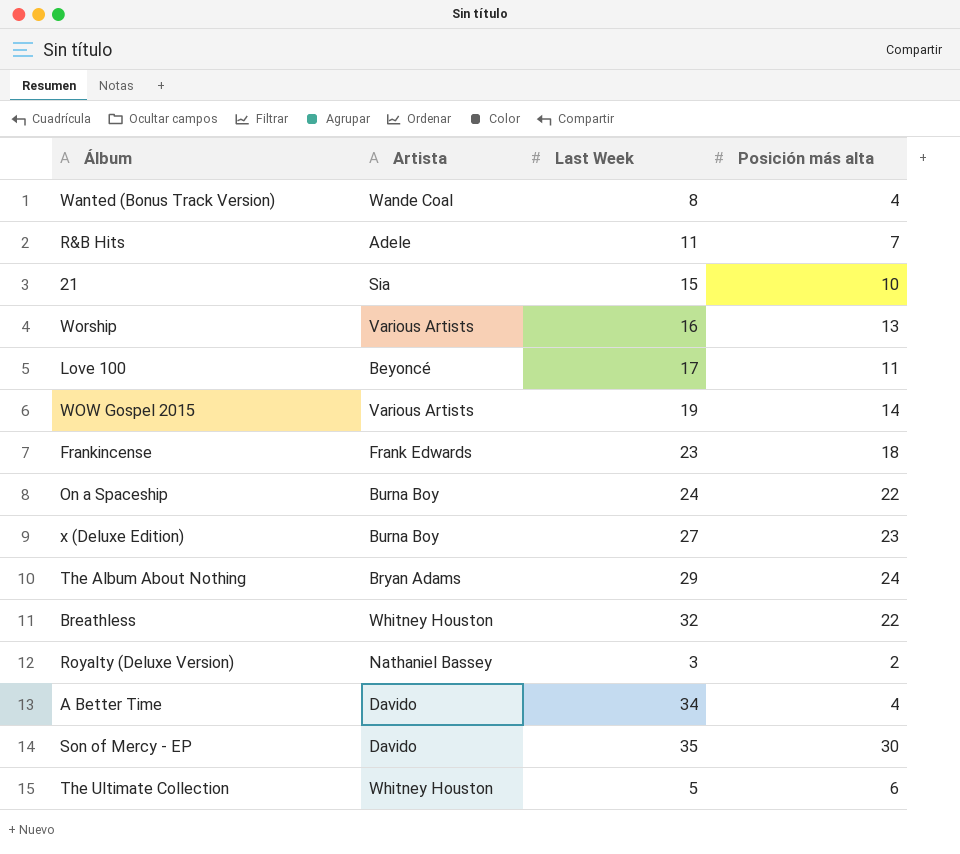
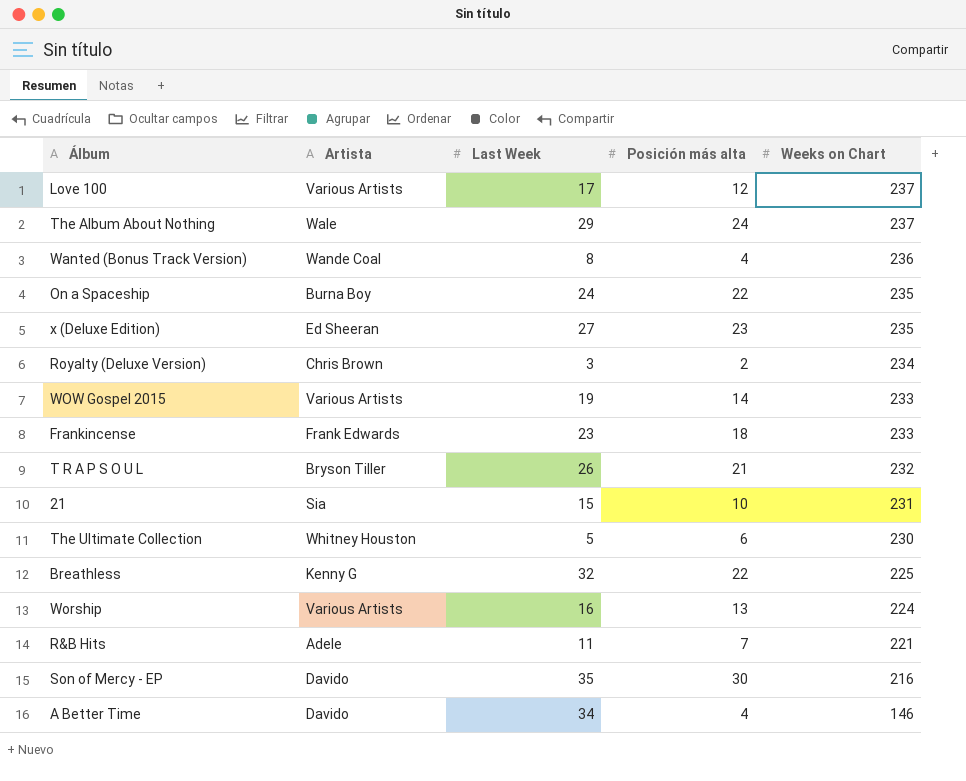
row order: none -> Weeks on Chart descending
column Weeks on Chart | position: none -> 5
Love 100 | Artista: Beyoncé -> Various Artists
Love 100 | Posición más alta: 11 -> 12
The Album About Nothing | Artista: Bryan Adams -> Wale
x (Deluxe Edition) | Artista: Burna Boy -> Ed Sheeran
Royalty (Deluxe Version) | Artista: Nathaniel Bassey -> Chris Brown
row T R A P S O U L: none -> Bryson Tiller | 26 | 21 | 232
Breathless | Artista: Whitney Houston -> Kenny G

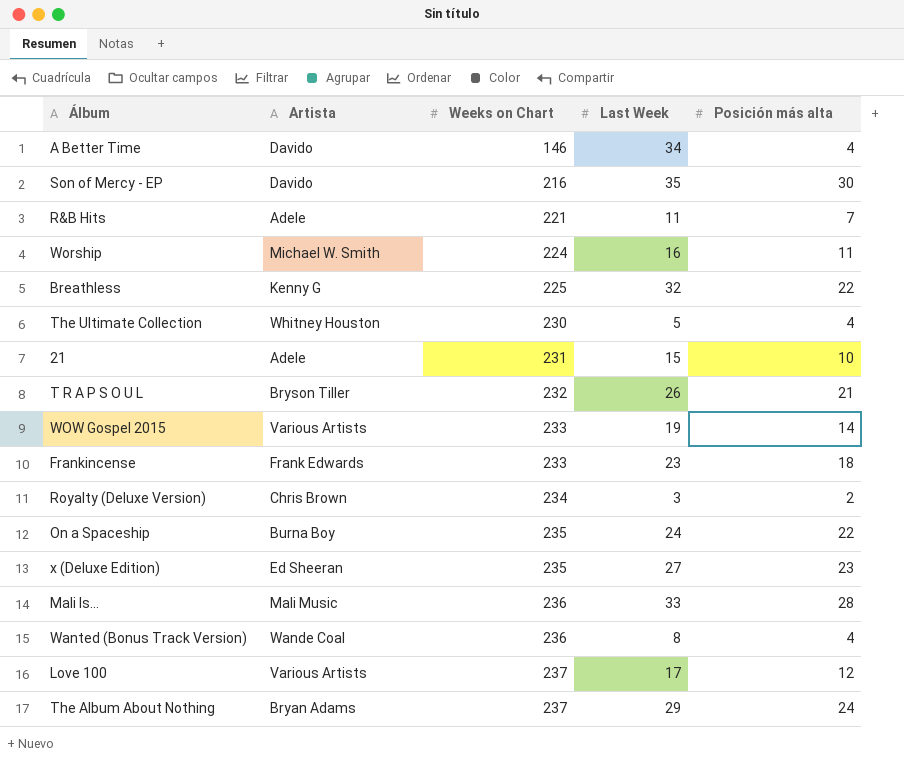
row order: Weeks on Chart descending -> Weeks on Chart ascending
column Weeks on Chart | position: 5 -> 3
Worship | Artista: Various Artists -> Michael W. Smith
Worship | Posición más alta: 13 -> 11
The Ultimate Collection | Posición más alta: 6 -> 4
21 | Artista: Sia -> Adele
row Mali Is...: none -> Mali Music | 236 | 33 | 28
The Album About Nothing | Artista: Wale -> Bryan Adams

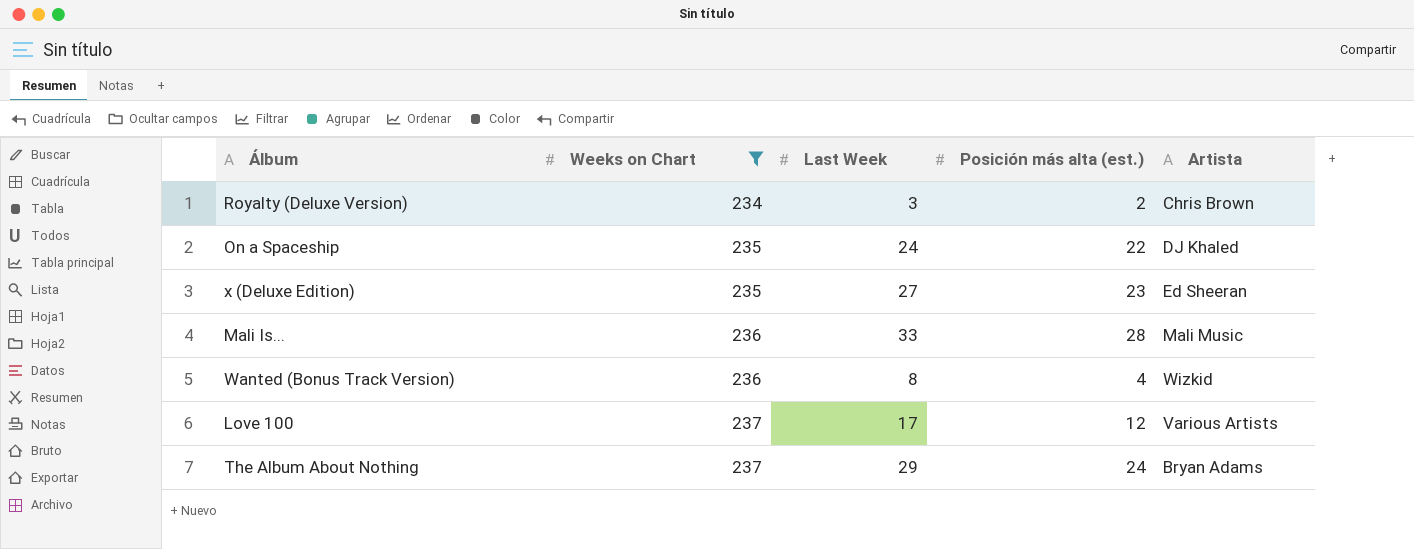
filter: none -> Weeks on Chart >= 234
column name: Posición más alta -> Posición más alta (est.)
column Artista | position: 2 -> 5
On a Spaceship | Artista: Burna Boy -> DJ Khaled
Wanted (Bonus Track Version) | Artista: Wande Coal -> Wizkid

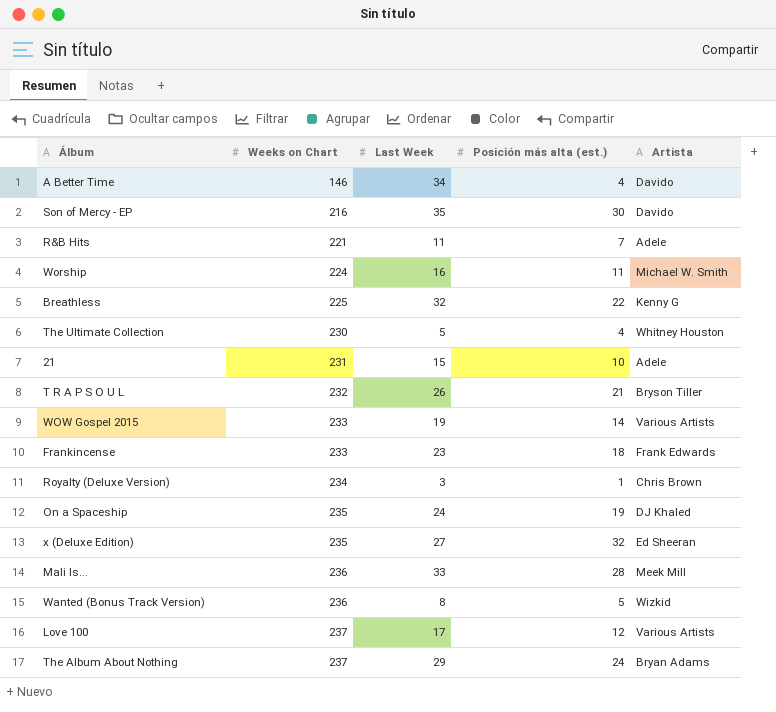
filter: Weeks on Chart >= 234 -> none
Royalty (Deluxe Version) | Posición más alta (est.): 2 -> 1
On a Spaceship | Posición más alta (est.): 22 -> 19
x (Deluxe Edition) | Posición más alta (est.): 23 -> 32
Mali Is... | Artista: Mali Music -> Meek Mill
Wanted (Bonus Track Version) | Posición más alta (est.): 4 -> 5

